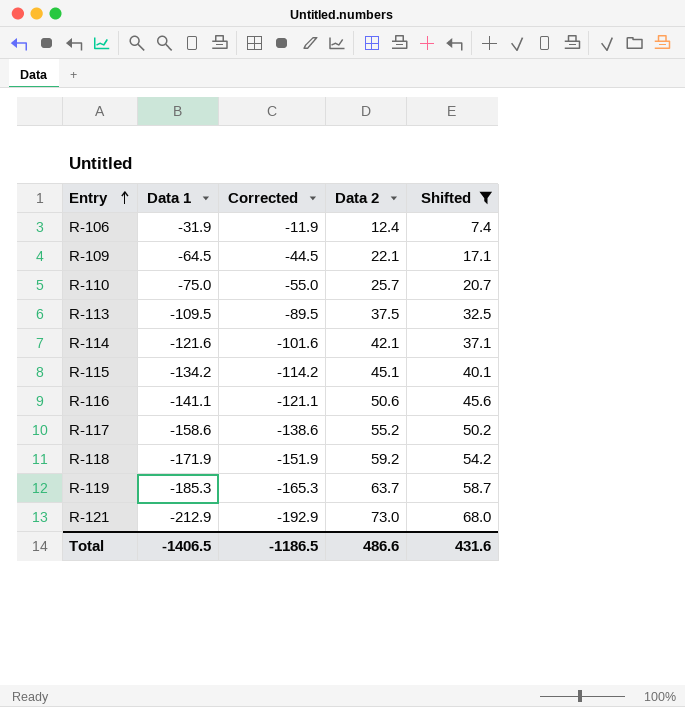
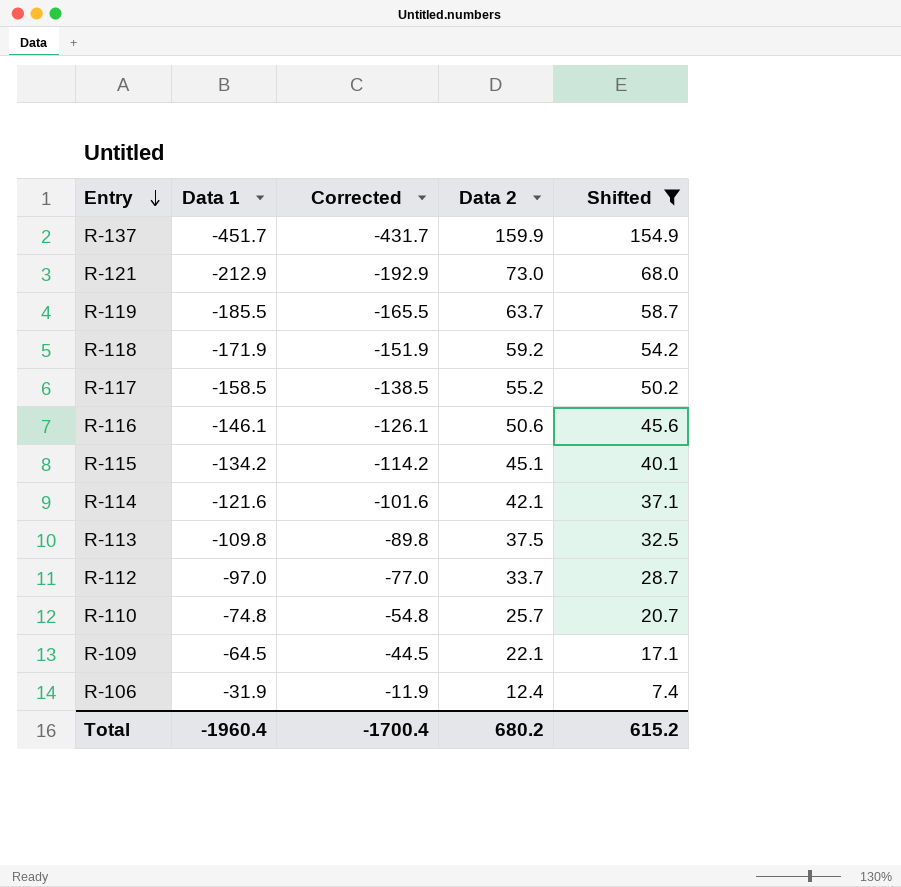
row order: Entry ascending -> Entry descending
row R-137: none -> -451.7 | -431.7 | 159.9 | 154.9
R-119 | Data 1: -185.3 -> -185.5
R-119 | Corrected: -165.3 -> -165.5
R-117 | Data 1: -158.6 -> -158.5
R-117 | Corrected: -138.6 -> -138.5
R-116 | Data 1: -141.1 -> -146.1
R-116 | Corrected: -121.1 -> -126.1
R-113 | Data 1: -109.5 -> -109.8
R-113 | Corrected: -89.5 -> -89.8
row R-112: none -> -97.0 | -77.0 | 33.7 | 28.7
R-110 | Data 1: -75.0 -> -74.8
R-110 | Corrected: -55.0 -> -54.8
Total | Data 1: -1406.5 -> -1960.4
Total | Corrected: -1186.5 -> -1700.4
Total | Data 2: 486.6 -> 680.2
Total | Shifted: 431.6 -> 615.2

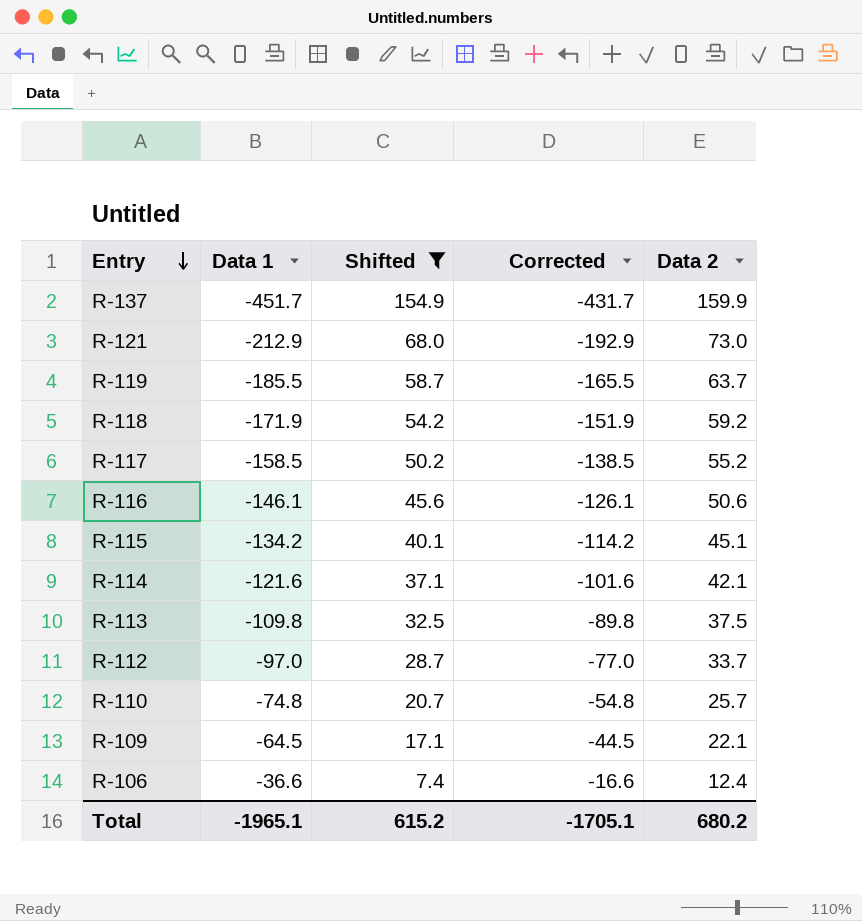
column Shifted | position: 5 -> 3
R-106 | Data 1: -31.9 -> -36.6
R-106 | Corrected: -11.9 -> -16.6
Total | Data 1: -1960.4 -> -1965.1
Total | Corrected: -1700.4 -> -1705.1

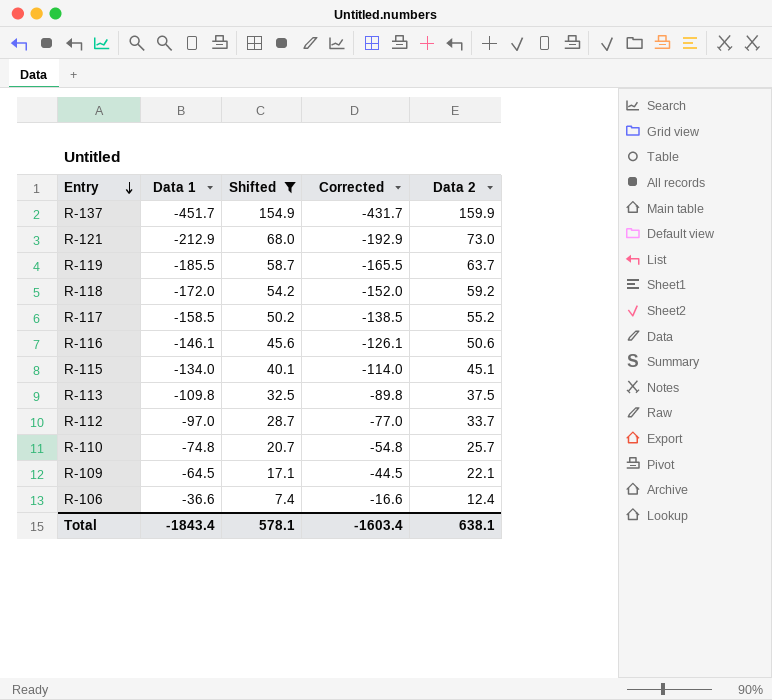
row R-114: -121.6 | 37.1 | -101.6 | 42.1 -> none
R-118 | Data 1: -171.9 -> -172.0
R-118 | Corrected: -151.9 -> -152.0
R-115 | Data 1: -134.2 -> -134.0
R-115 | Corrected: -114.2 -> -114.0
Total | Data 1: -1965.1 -> -1843.4
Total | Shifted: 615.2 -> 578.1
Total | Corrected: -1705.1 -> -1603.4
Total | Data 2: 680.2 -> 638.1

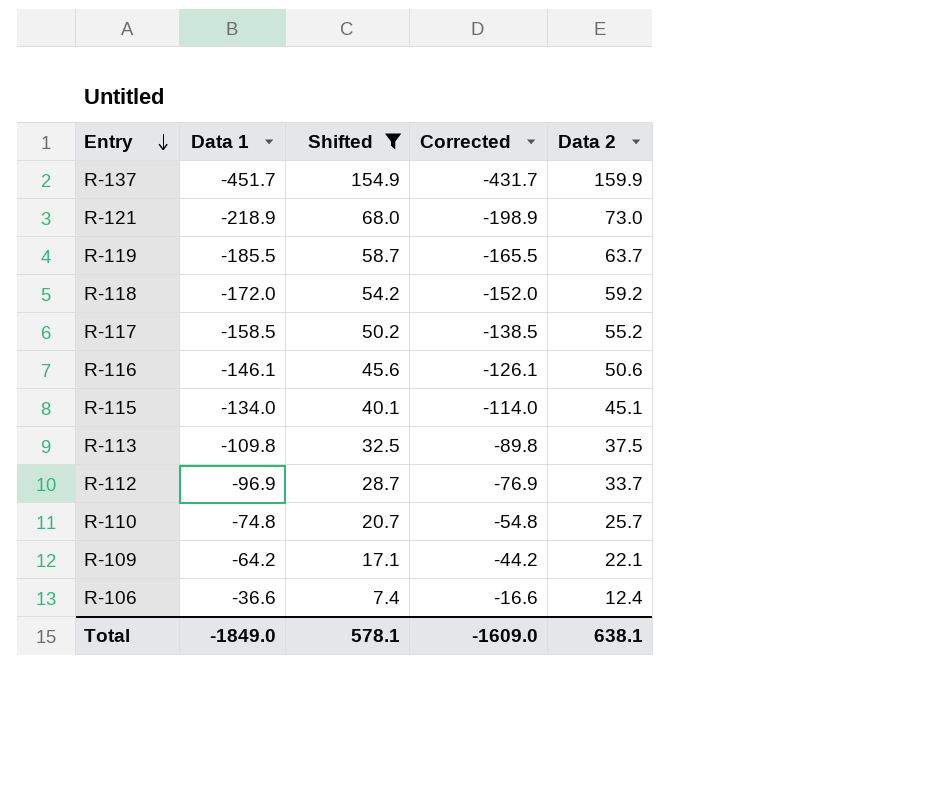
R-121 | Data 1: -212.9 -> -218.9
R-121 | Corrected: -192.9 -> -198.9
R-112 | Data 1: -97.0 -> -96.9
R-112 | Corrected: -77.0 -> -76.9
R-109 | Data 1: -64.5 -> -64.2
R-109 | Corrected: -44.5 -> -44.2
Total | Data 1: -1843.4 -> -1849.0
Total | Corrected: -1603.4 -> -1609.0

